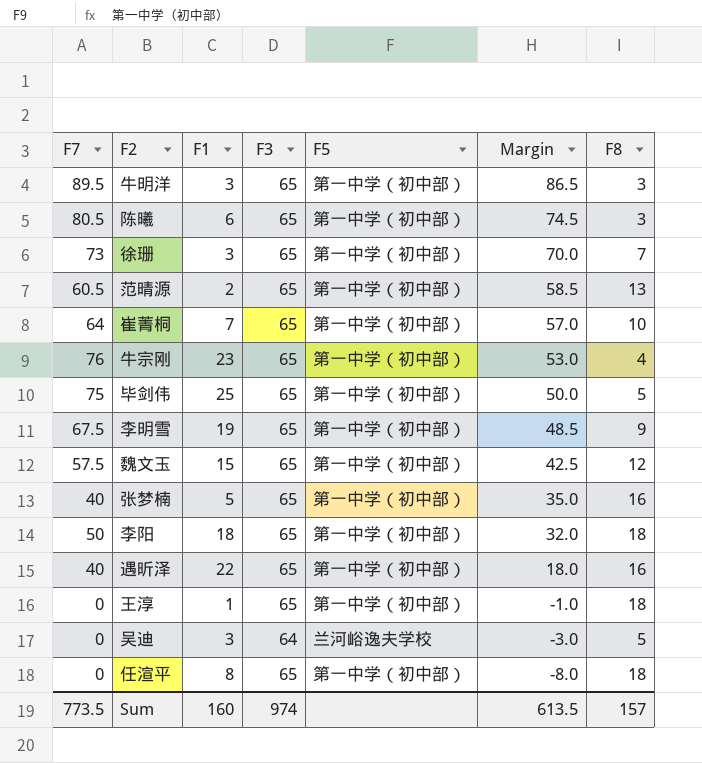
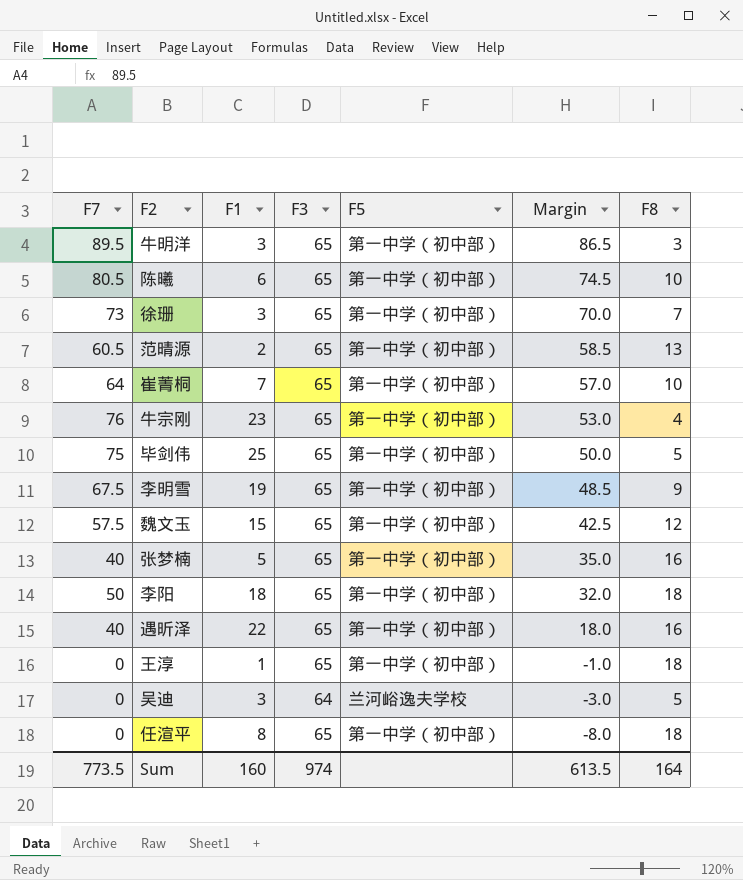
陈曦 | F8: 3 -> 10
Sum | F8: 157 -> 164

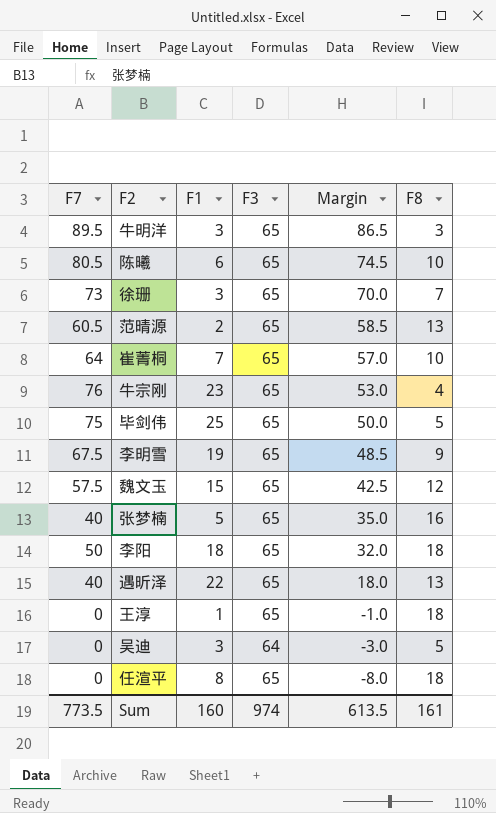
column F5 | position: 5 -> none
遇昕泽 | F8: 16 -> 13
Sum | F8: 164 -> 161

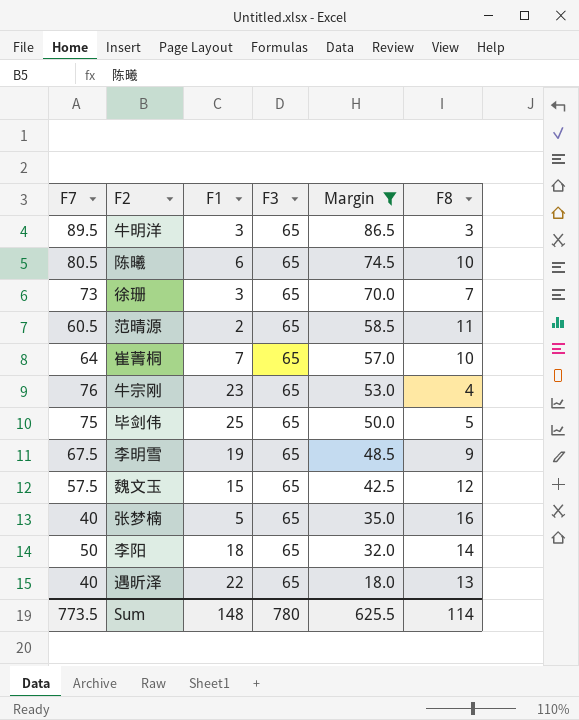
filter: none -> Margin >= 18.0
范晴源 | F8: 13 -> 11
李阳 | F8: 18 -> 14
Sum | F1: 160 -> 148
Sum | F3: 974 -> 780
Sum | Margin: 613.5 -> 625.5
Sum | F8: 161 -> 114

